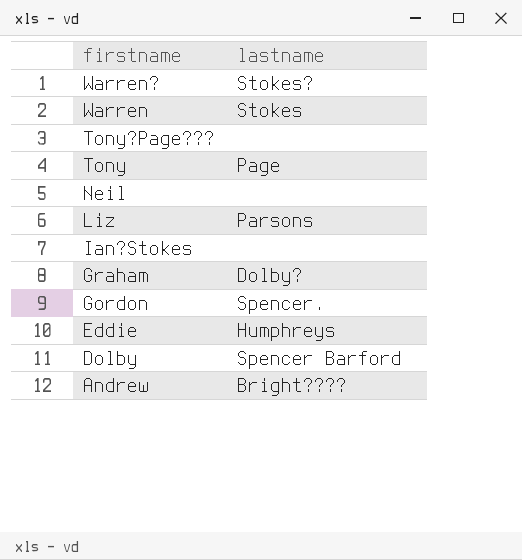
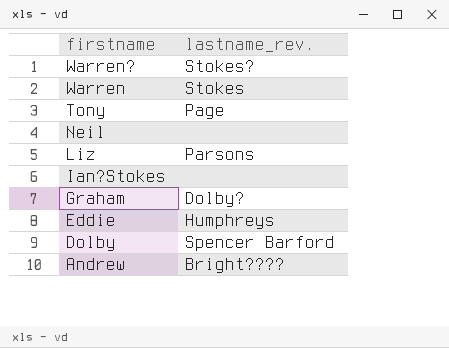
column name: lastname -> lastname_rev.
row Tony?Page???: none -> none
row Gordon: Spencer. -> none

